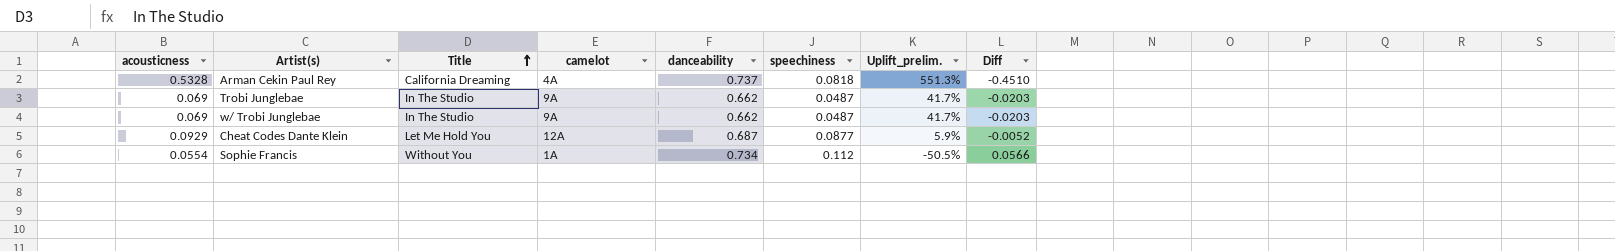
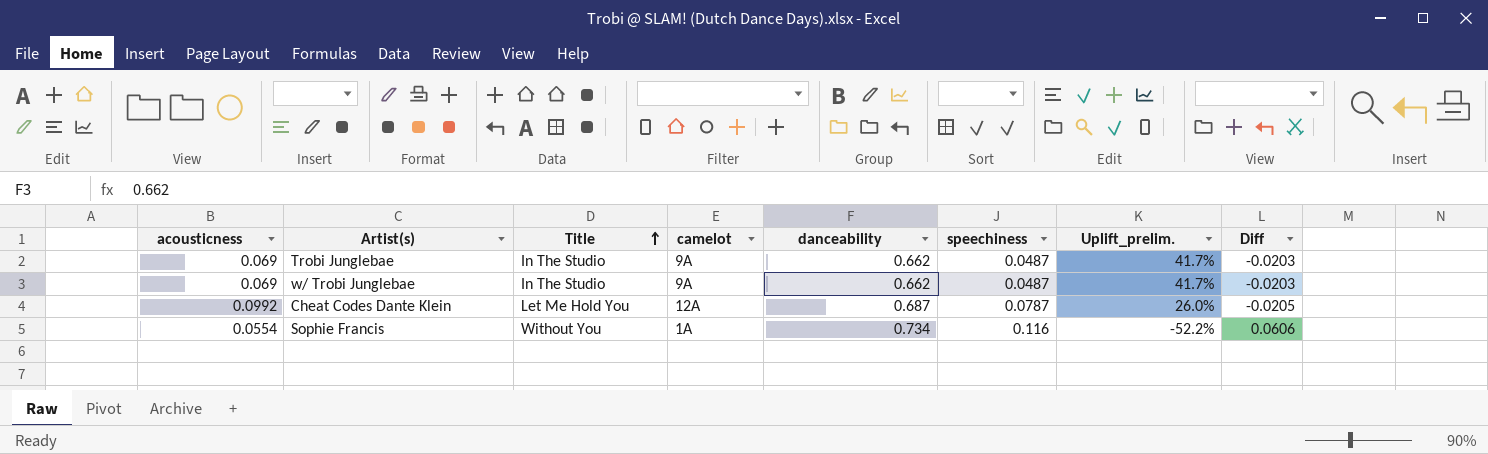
row Arman Cekin Paul Rey: 0.5328 | California Dreaming | 4A | 0.737 | 0.0818 | 551.3% | -0.4510 -> none
Cheat Codes Dante Klein | acousticness: 0.0929 -> 0.0992
Cheat Codes Dante Klein | speechiness: 0.0877 -> 0.0787
Cheat Codes Dante Klein | Uplift_prelim.: 5.9% -> 26.0%
Cheat Codes Dante Klein | Diff: -0.0052 -> -0.0205
Sophie Francis | speechiness: 0.112 -> 0.116
Sophie Francis | Uplift_prelim.: -50.5% -> -52.2%
Sophie Francis | Diff: 0.0566 -> 0.0606

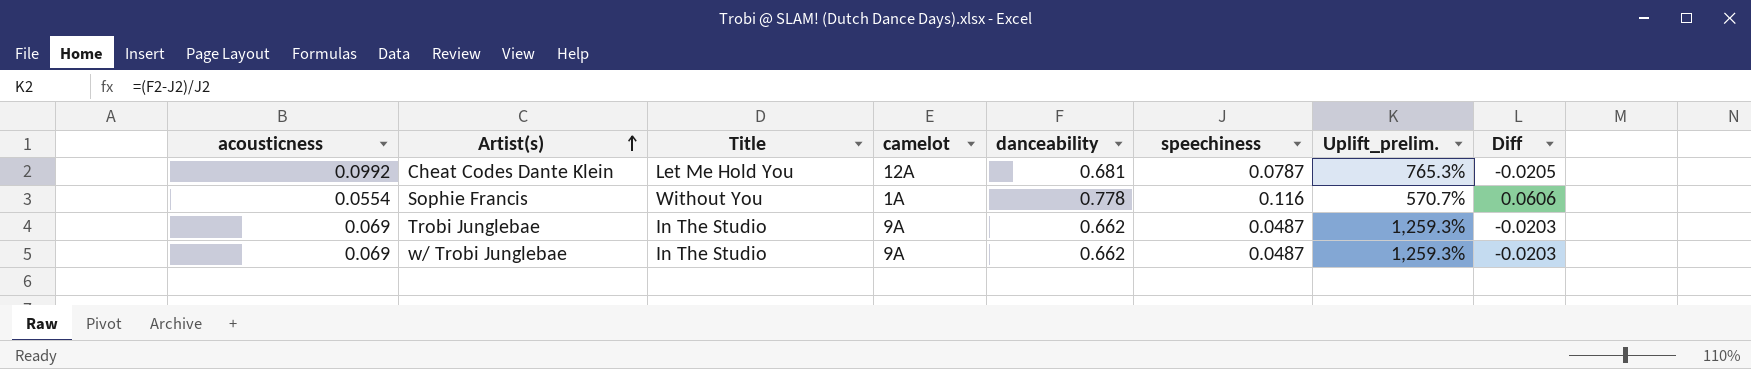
row order: Title ascending -> Artist(s) ascending
column Uplift_prelim. | formula: ([acousticness] - [speechiness]) / [speechiness] -> ([danceability] - [speechiness]) / [speechiness]
Cheat Codes Dante Klein | danceability: 0.687 -> 0.681
Sophie Francis | danceability: 0.734 -> 0.778

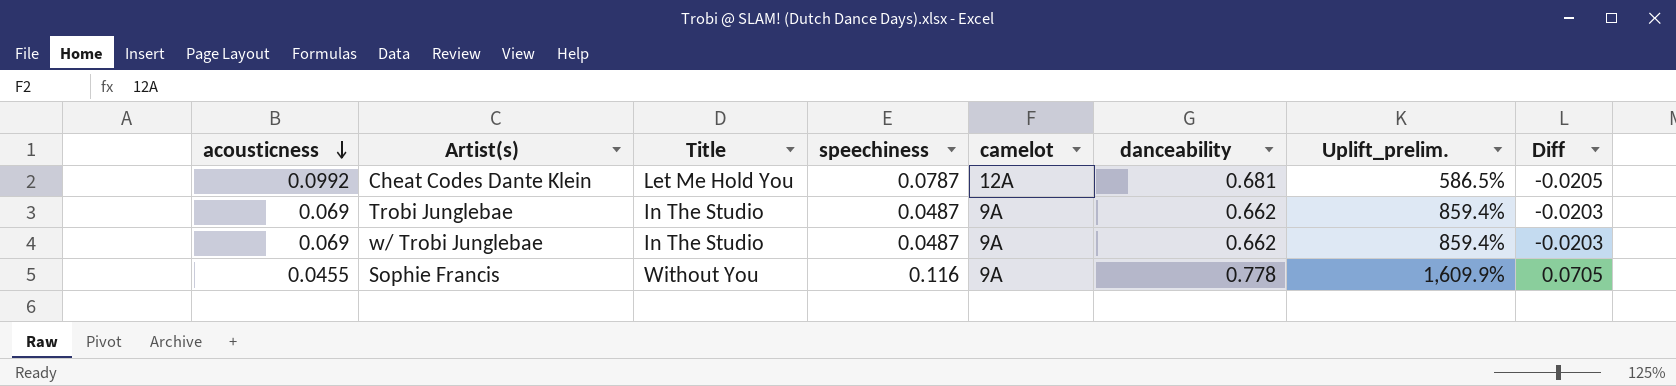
row order: Artist(s) ascending -> acousticness descending
column speechiness | position: 6 -> 4
column Uplift_prelim. | formula: ([danceability] - [speechiness]) / [speechiness] -> ([danceability] - [acousticness]) / [acousticness]
Sophie Francis | acousticness: 0.0554 -> 0.0455
Sophie Francis | camelot: 1A -> 9A
Sophie Francis | Diff: 0.0606 -> 0.0705

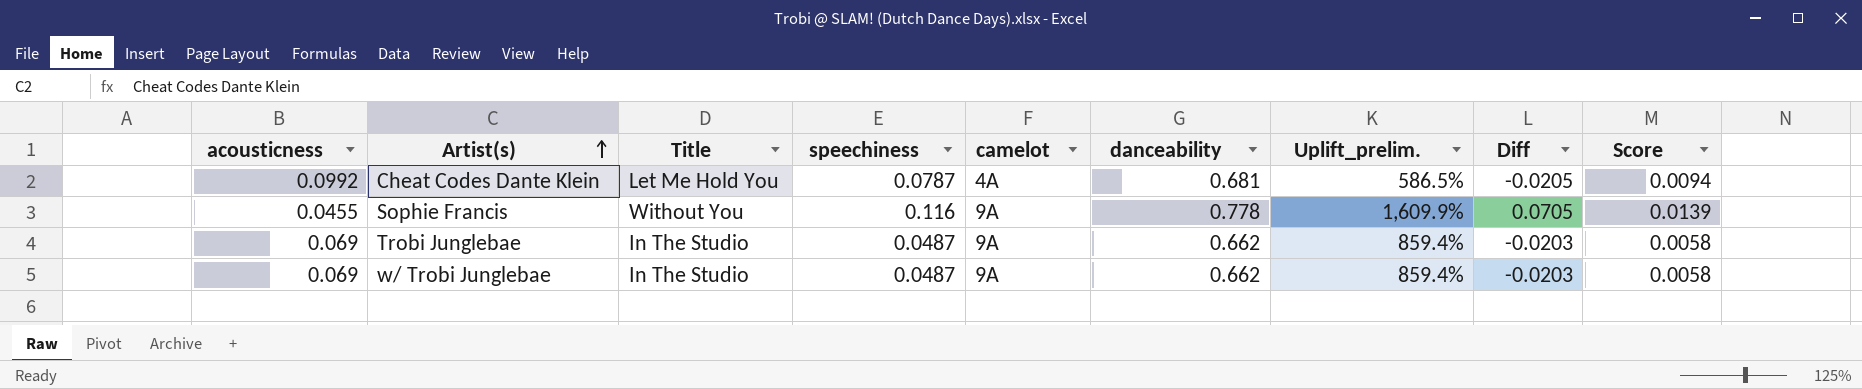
row order: acousticness descending -> Artist(s) ascending
column Score | formula: none -> [speechiness] * 0.12
Cheat Codes Dante Klein | camelot: 12A -> 4A

